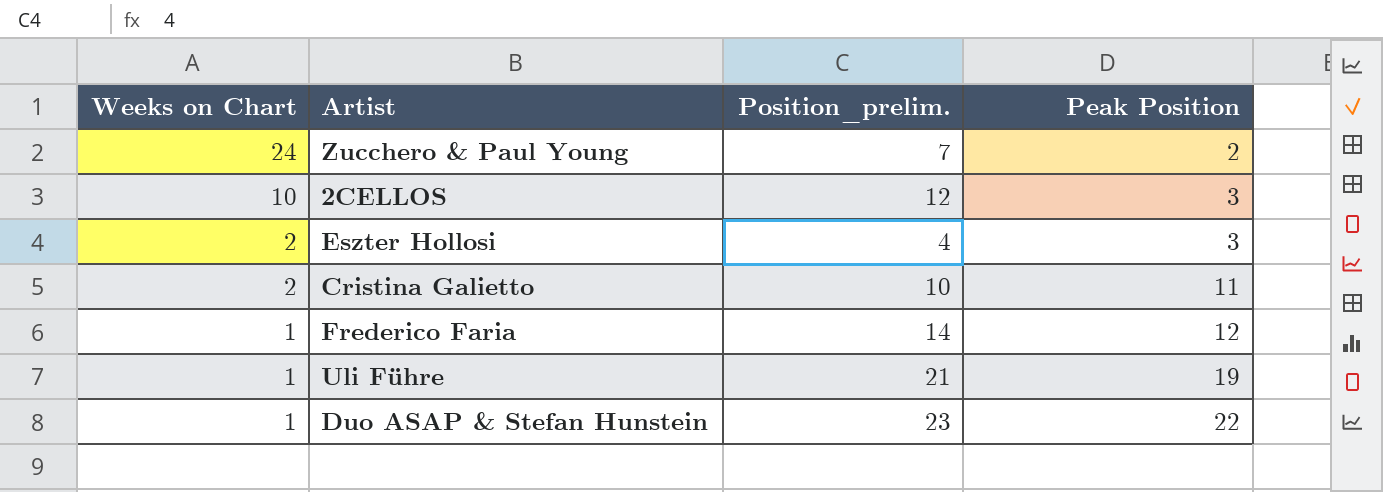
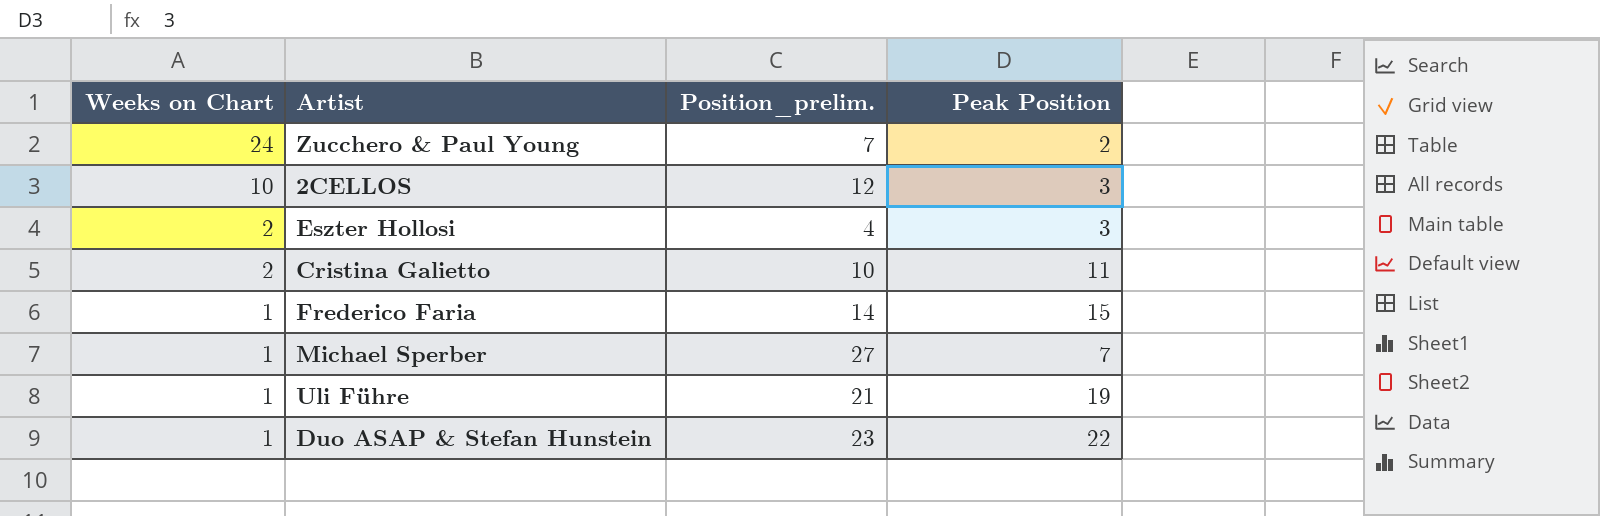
Frederico Faria | Peak Position: 12 -> 15
row Michael Sperber: none -> 1 | 27 | 7

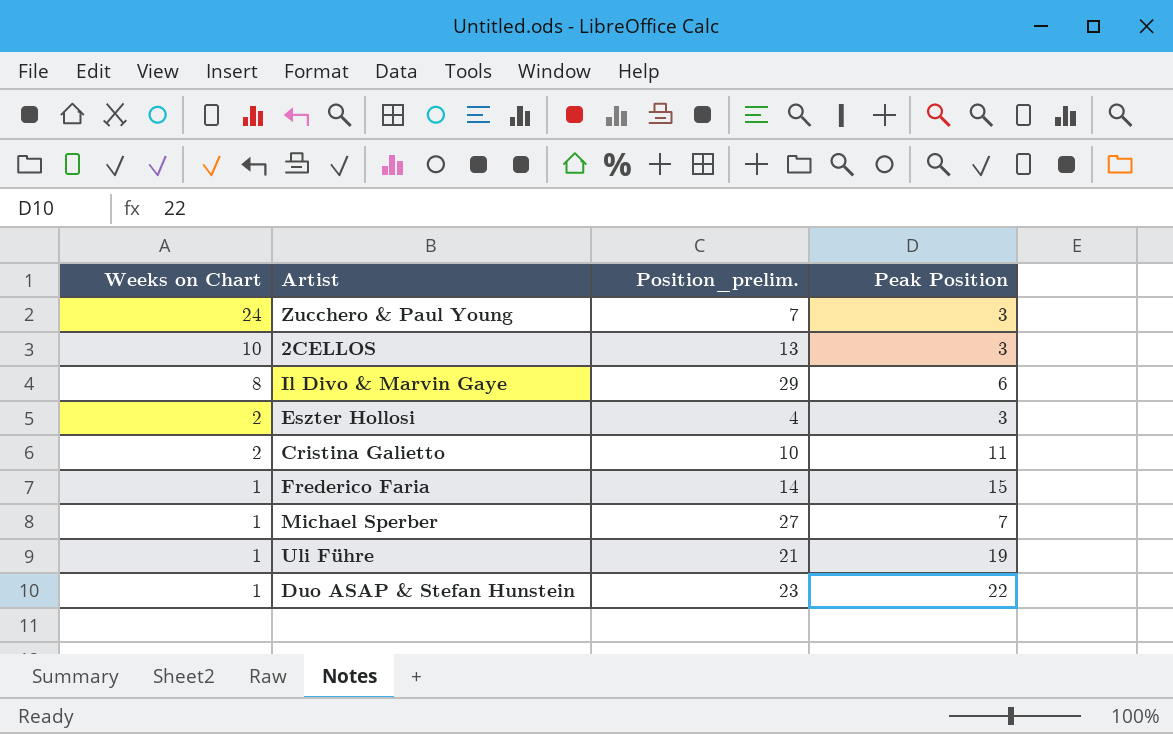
Zucchero & Paul Young | Peak Position: 2 -> 3
2CELLOS | Position_prelim.: 12 -> 13
row Il Divo & Marvin Gaye: none -> 8 | 29 | 6

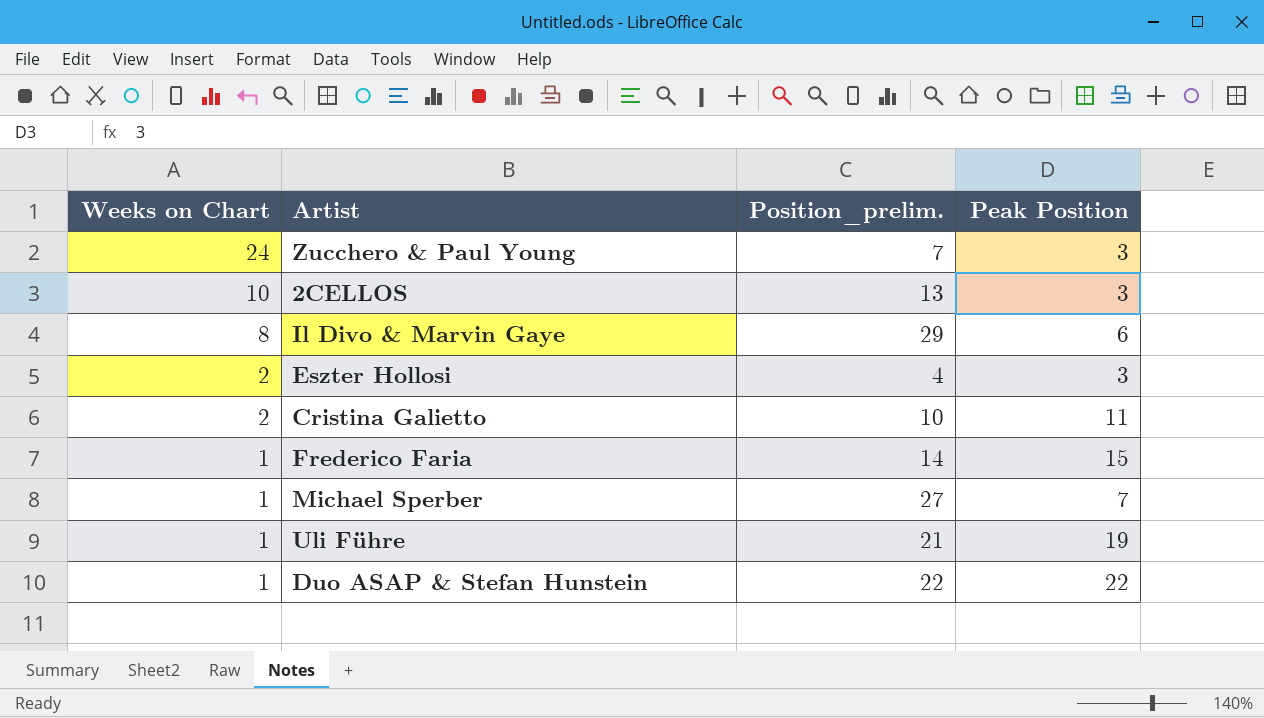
Duo ASAP & Stefan Hunstein | Position_prelim.: 23 -> 22

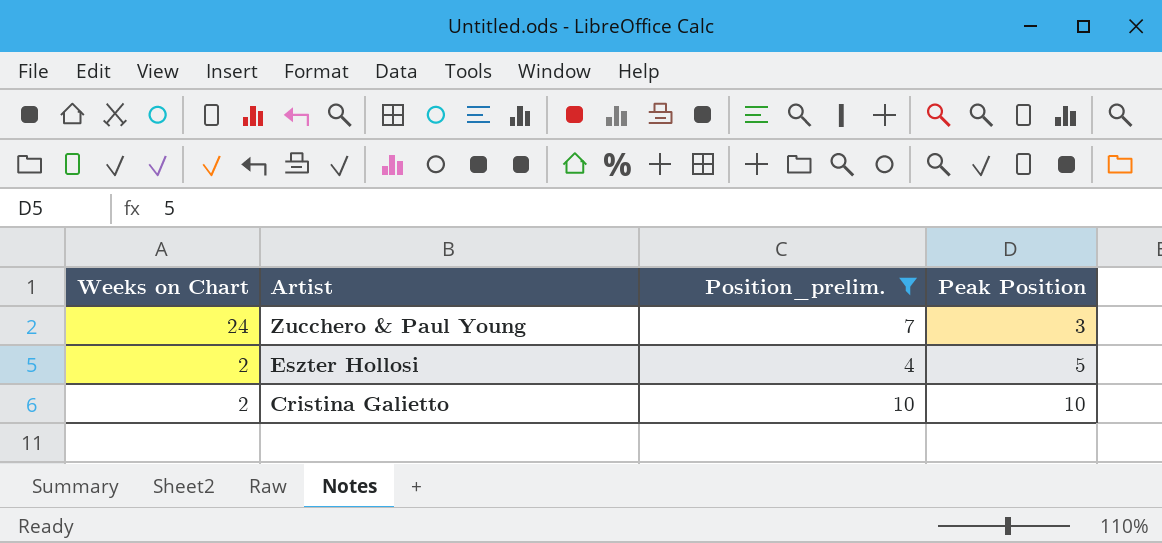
filter: none -> Position_prelim. <= 10
Eszter Hollosi | Peak Position: 3 -> 5
Cristina Galietto | Peak Position: 11 -> 10

